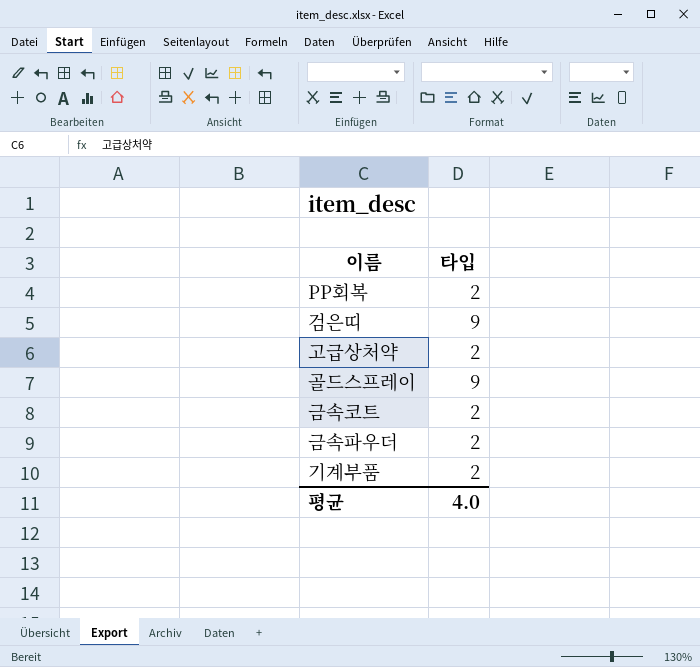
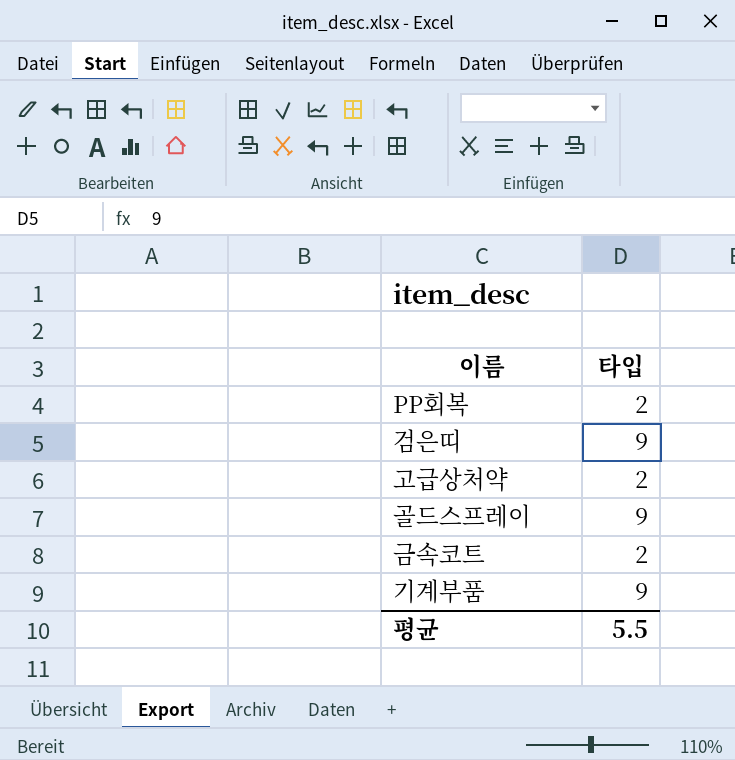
row 금속파우더: 2 -> none
기계부품 | 타입: 2 -> 9
평균 | 타입: 4.0 -> 5.5

